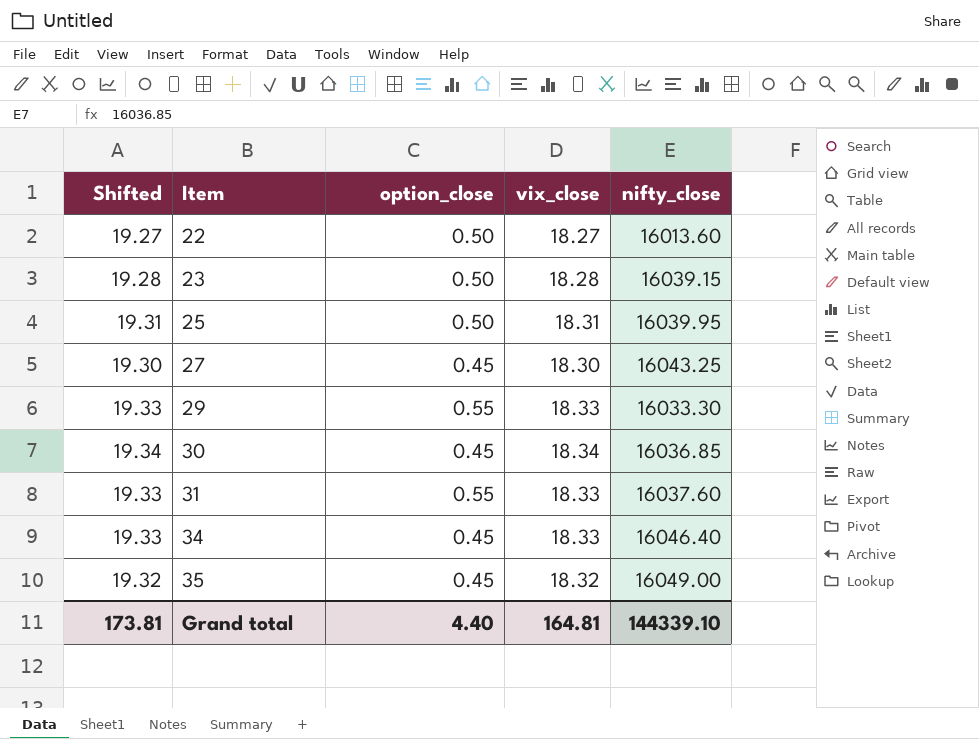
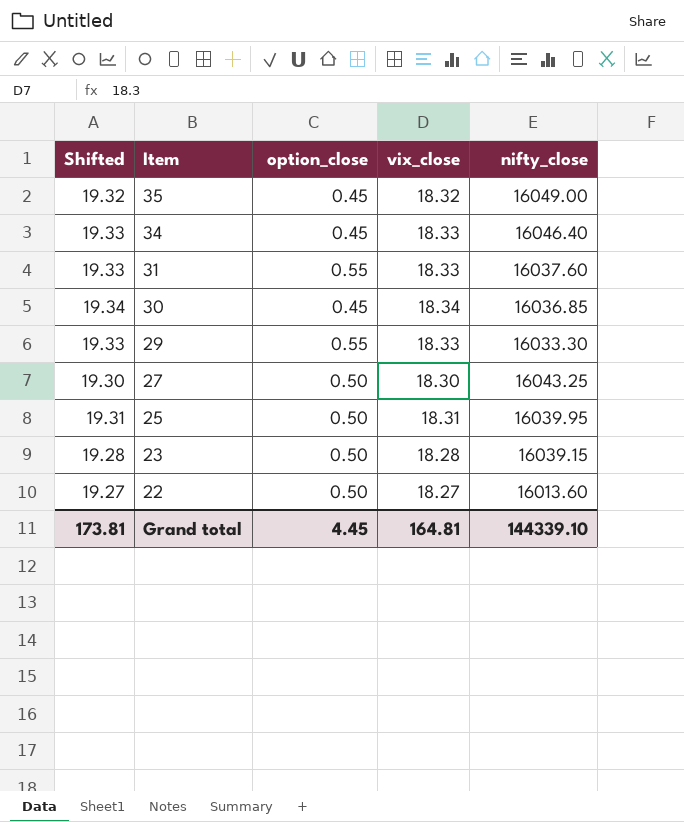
row order: Item ascending -> Item descending
27 | option_close: 0.45 -> 0.50
Grand total | option_close: 4.40 -> 4.45

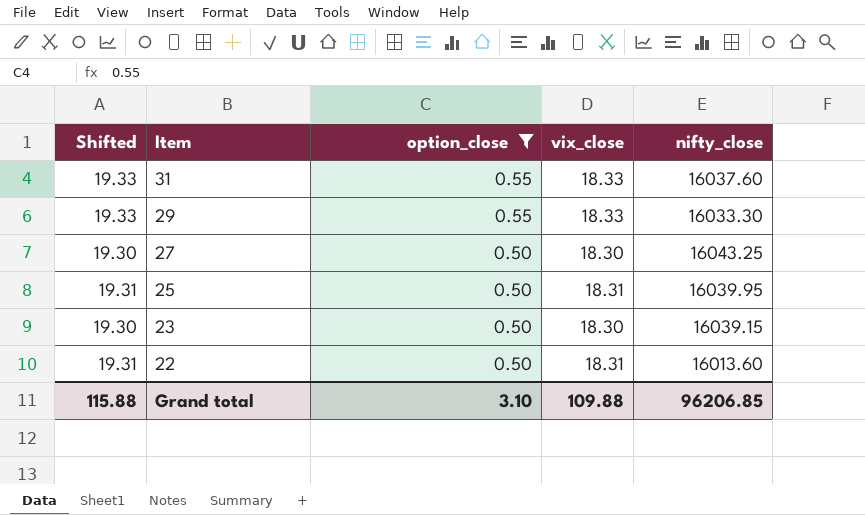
filter: none -> option_close != 0.45
23 | Shifted: 19.28 -> 19.30
23 | vix_close: 18.28 -> 18.30
22 | Shifted: 19.27 -> 19.31
22 | vix_close: 18.27 -> 18.31
Grand total | Shifted: 173.81 -> 115.88
Grand total | option_close: 4.45 -> 3.10
Grand total | vix_close: 164.81 -> 109.88
Grand total | nifty_close: 144339.10 -> 96206.85

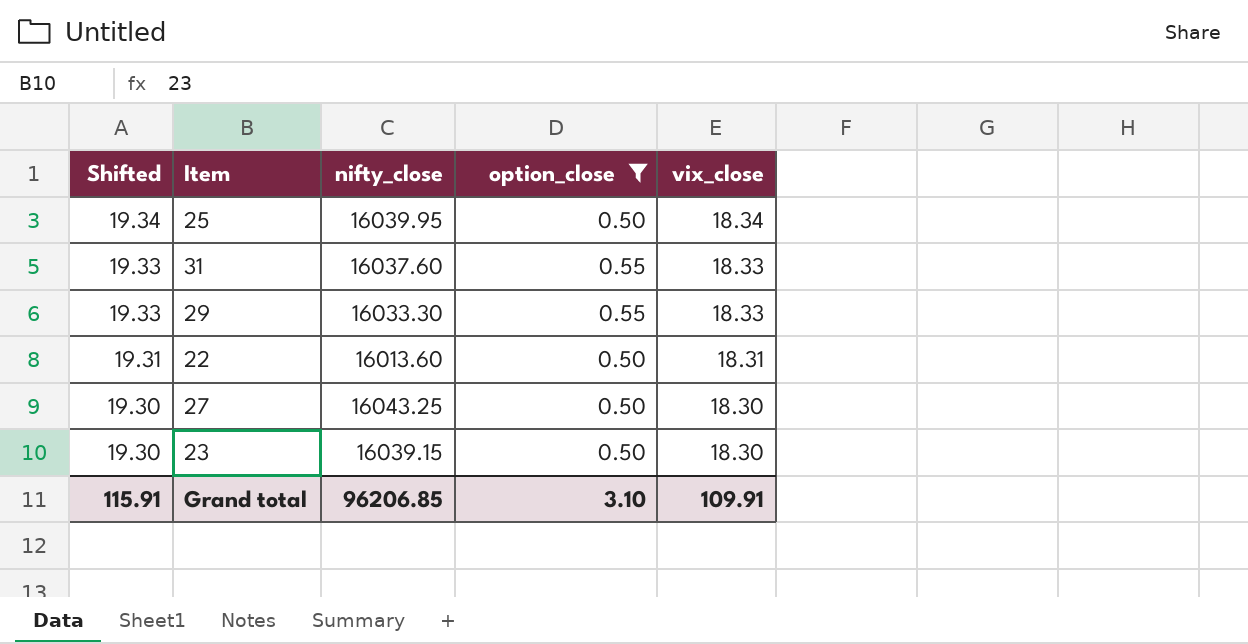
row order: Item descending -> Shifted descending
column nifty_close | position: 5 -> 3
25 | Shifted: 19.31 -> 19.34
25 | vix_close: 18.31 -> 18.34
Grand total | Shifted: 115.88 -> 115.91
Grand total | vix_close: 109.88 -> 109.91

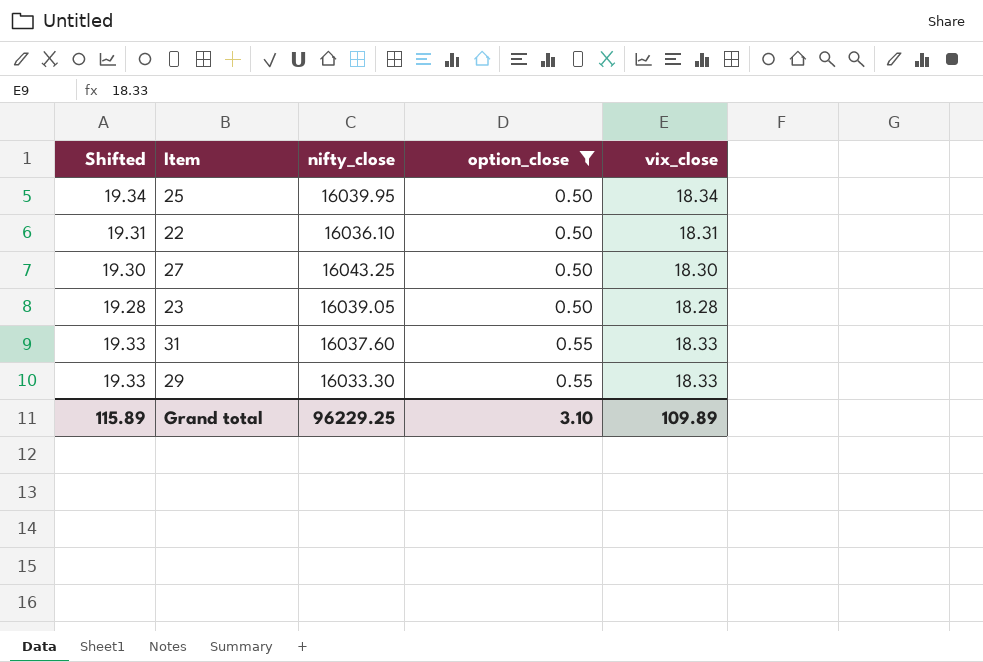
row order: Shifted descending -> option_close ascending
22 | nifty_close: 16013.60 -> 16036.10
23 | Shifted: 19.30 -> 19.28
23 | nifty_close: 16039.15 -> 16039.05
23 | vix_close: 18.30 -> 18.28
Grand total | Shifted: 115.91 -> 115.89
Grand total | nifty_close: 96206.85 -> 96229.25
Grand total | vix_close: 109.91 -> 109.89

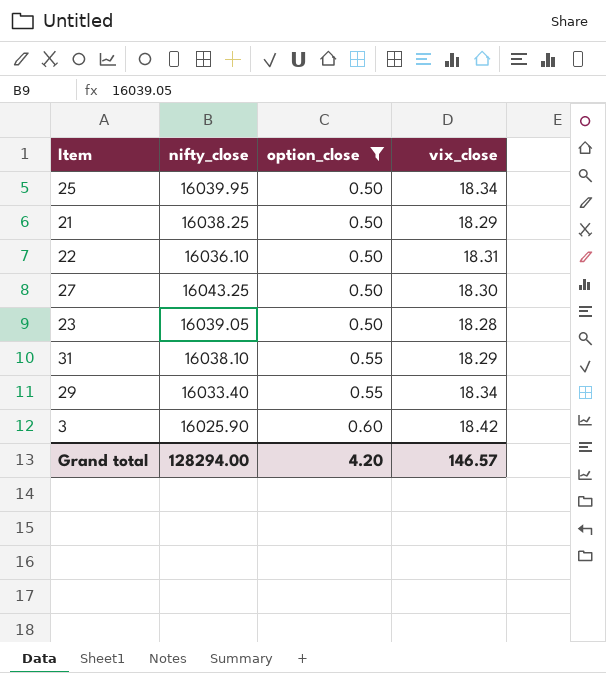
column Shifted | formula: [vix_close] + 1 -> none
row 21: none -> 16038.25 | 0.50 | 18.29
31 | nifty_close: 16037.60 -> 16038.10
31 | vix_close: 18.33 -> 18.29
29 | nifty_close: 16033.30 -> 16033.40
29 | vix_close: 18.33 -> 18.34
row 3: none -> 16025.90 | 0.60 | 18.42
Grand total | nifty_close: 96229.25 -> 128294.00
Grand total | option_close: 3.10 -> 4.20
Grand total | vix_close: 109.89 -> 146.57

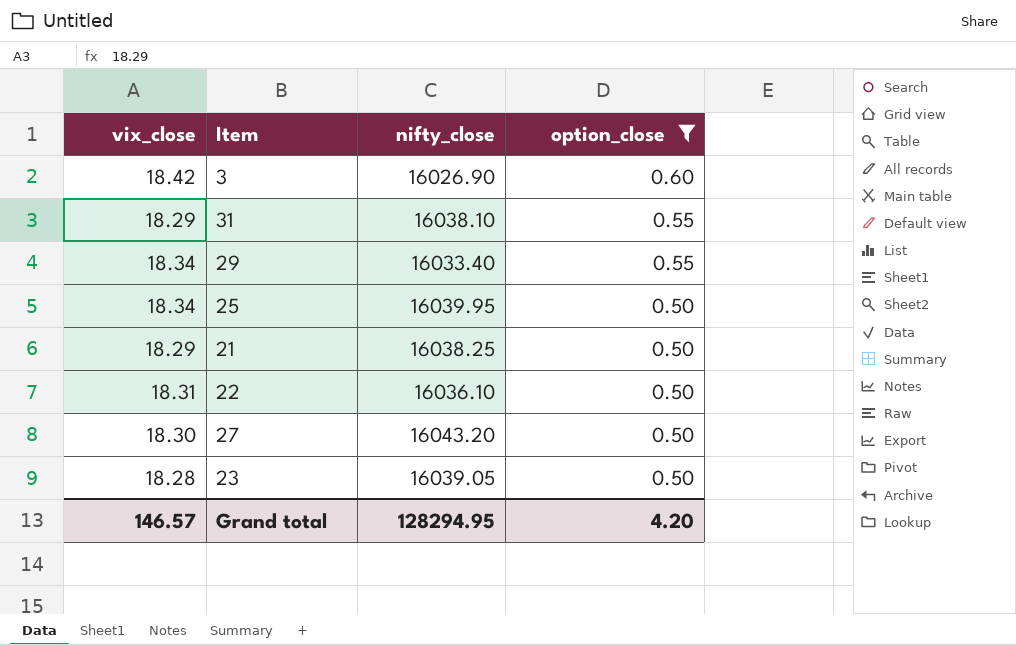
row order: option_close ascending -> option_close descending
column vix_close | position: 4 -> 1
3 | nifty_close: 16025.90 -> 16026.90
27 | nifty_close: 16043.25 -> 16043.20
Grand total | nifty_close: 128294.00 -> 128294.95

